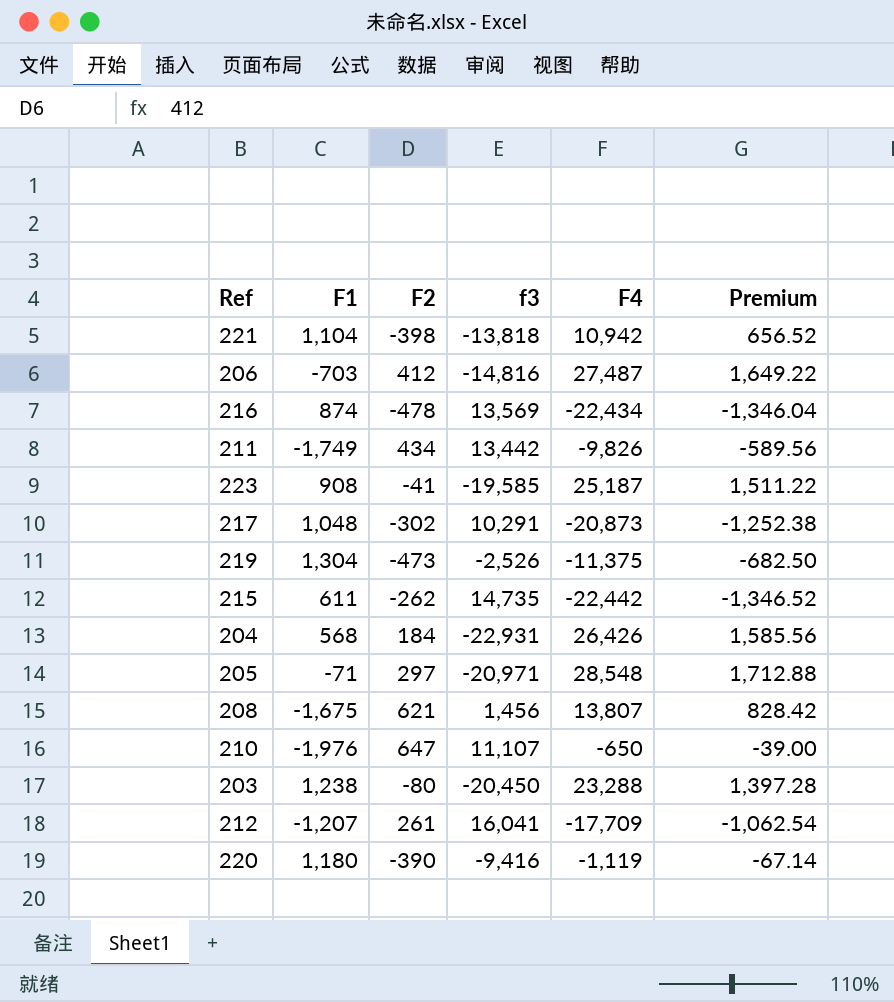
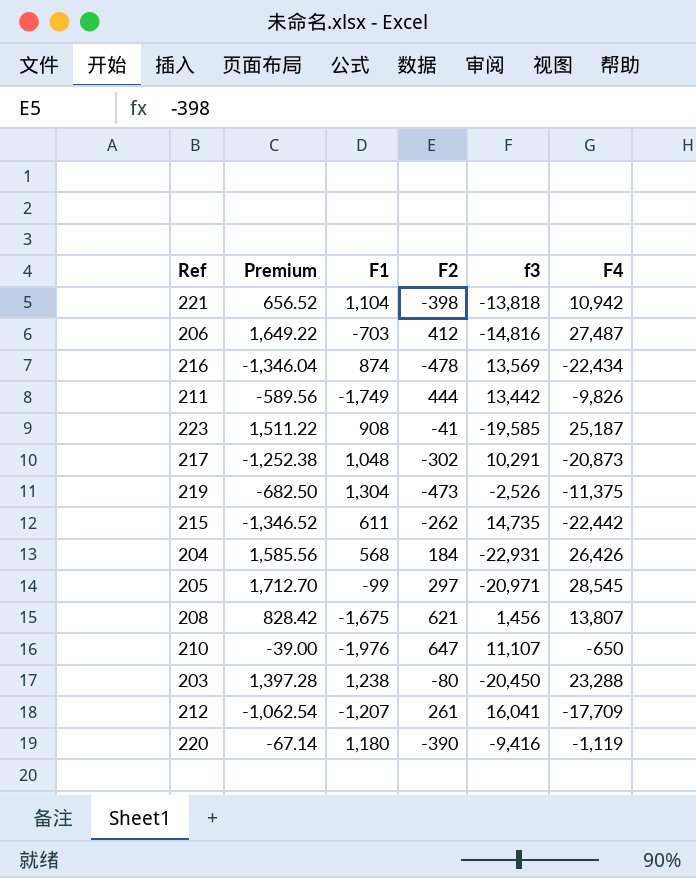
column Premium | position: 6 -> 2
211 | F2: 434 -> 444
205 | Premium: 1,712.88 -> 1,712.70
205 | F1: -71 -> -99
205 | F4: 28,548 -> 28,545

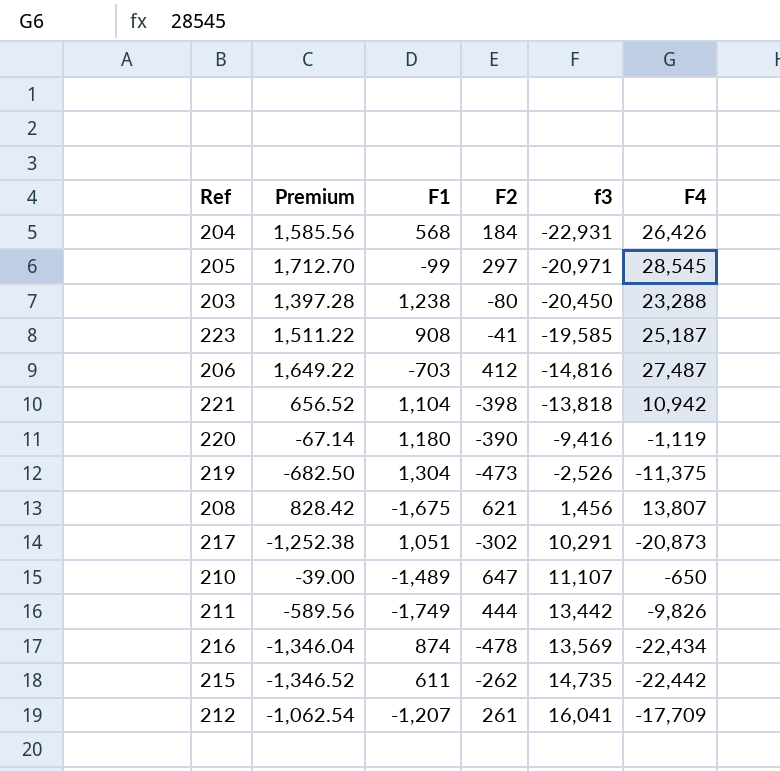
row order: none -> f3 ascending
217 | F1: 1,048 -> 1,051
210 | F1: -1,976 -> -1,489

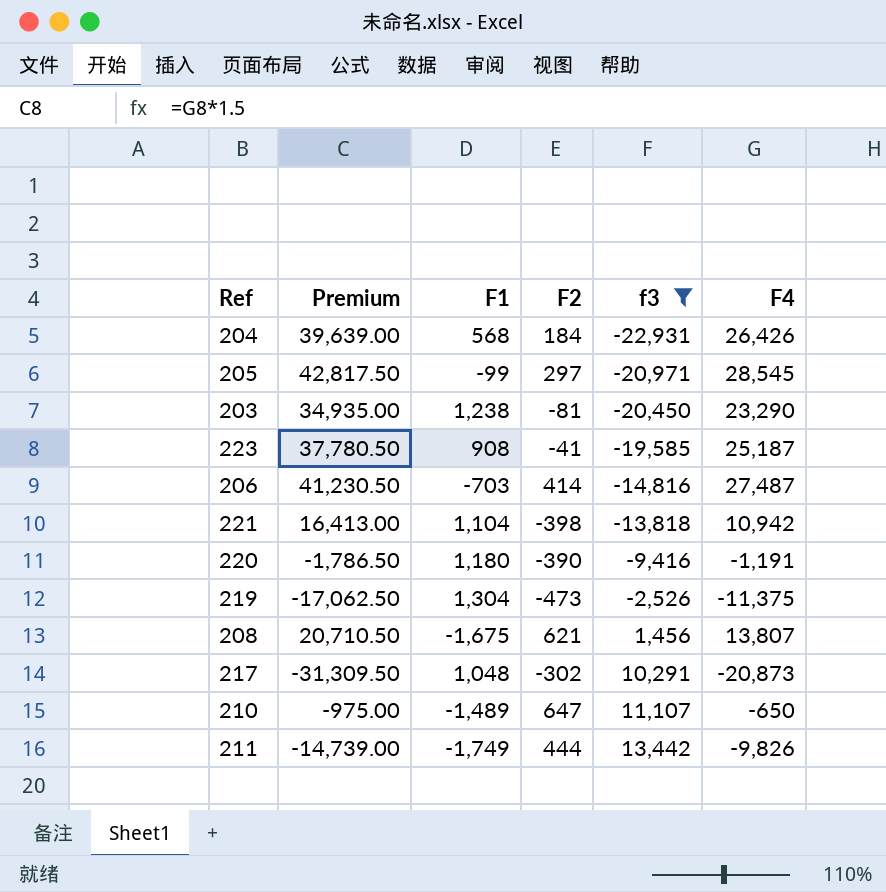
filter: none -> f3 <= 13,442
column Premium | formula: [F4] * 0.06 -> [F4] * 1.5
203 | F2: -80 -> -81
203 | F4: 23,288 -> 23,290
206 | F2: 412 -> 414
220 | F4: -1,119 -> -1,191
217 | F1: 1,051 -> 1,048

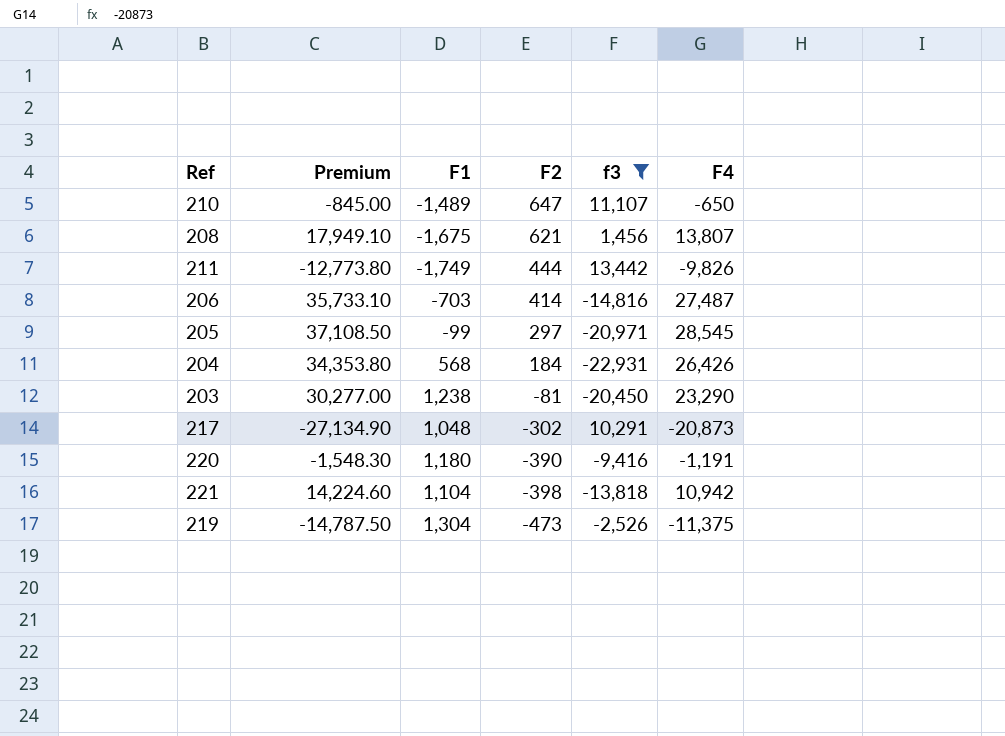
row order: f3 ascending -> F2 descending
column Premium | formula: [F4] * 1.5 -> [F4] * 1.3
row 223: 37,780.50 | 908 | -41 | -19,585 | 25,187 -> none

